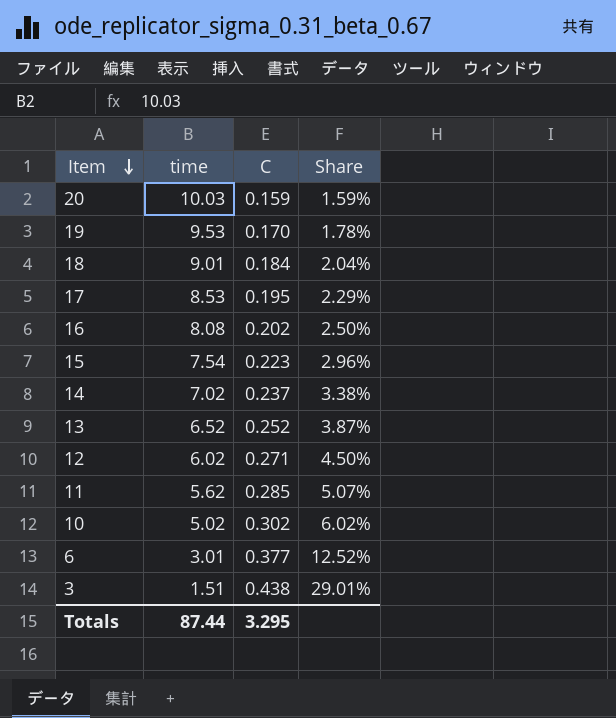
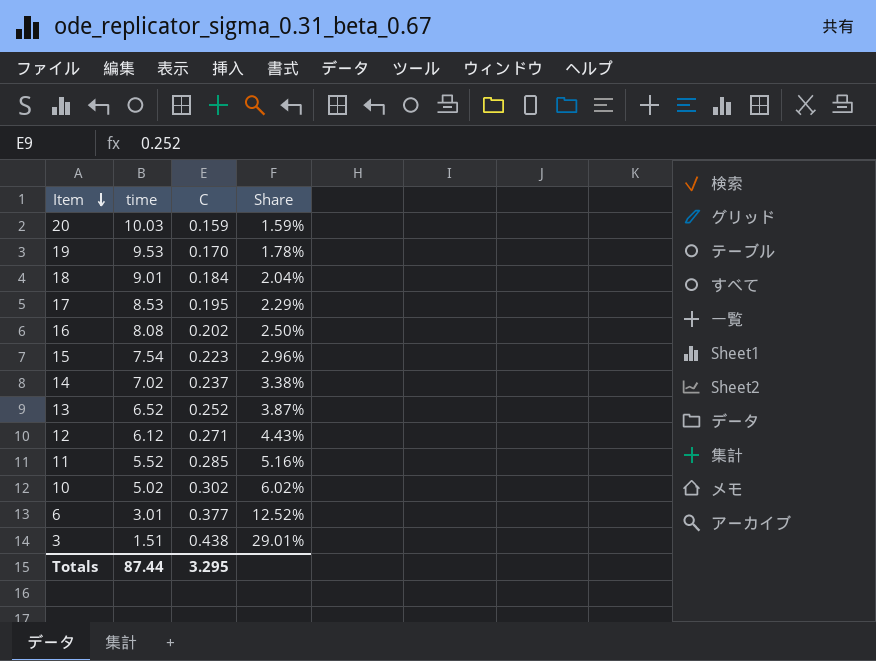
12 | time: 6.02 -> 6.12
12 | Share: 4.50% -> 4.43%
11 | time: 5.62 -> 5.52
11 | Share: 5.07% -> 5.16%

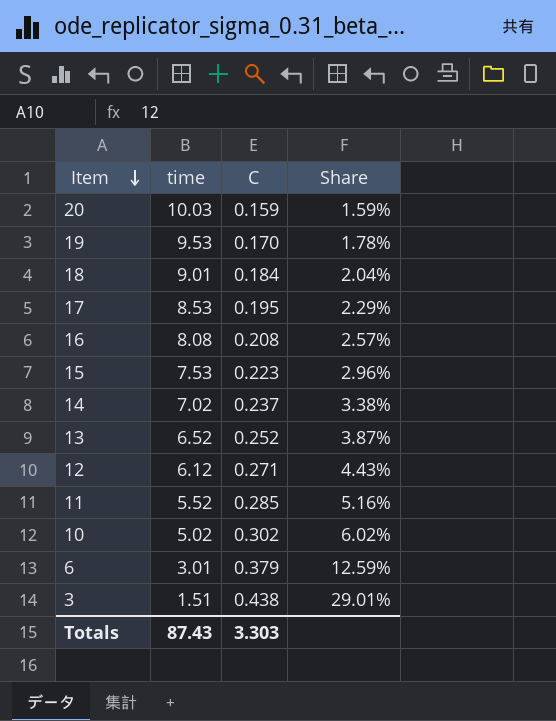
16 | C: 0.202 -> 0.208
16 | Share: 2.50% -> 2.57%
15 | time: 7.54 -> 7.53
6 | C: 0.377 -> 0.379
6 | Share: 12.52% -> 12.59%
Totals | time: 87.44 -> 87.43
Totals | C: 3.295 -> 3.303

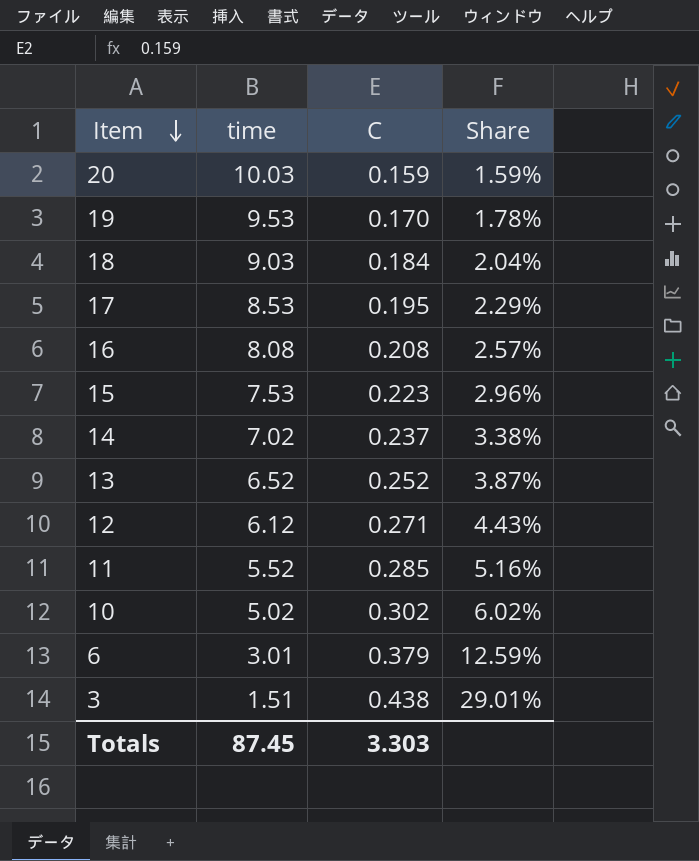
18 | time: 9.01 -> 9.03
Totals | time: 87.43 -> 87.45

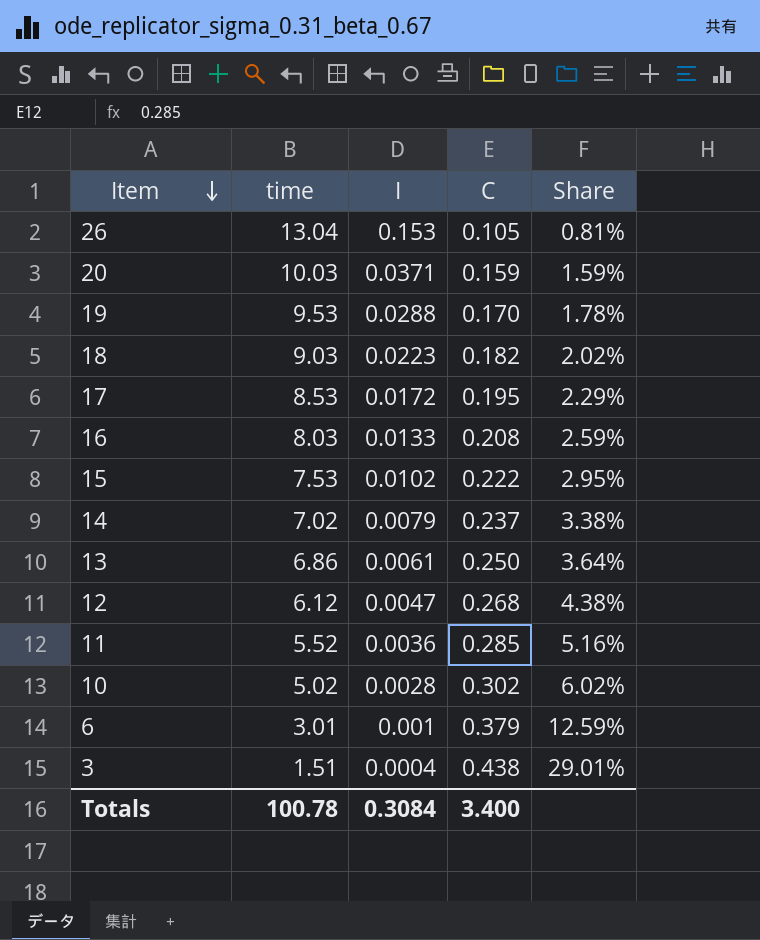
column I | position: none -> 3
row 26: none -> 13.04 | 0.153 | 0.105 | 0.81%
18 | C: 0.184 -> 0.182
18 | Share: 2.04% -> 2.02%
16 | time: 8.08 -> 8.03
16 | Share: 2.57% -> 2.59%
15 | C: 0.223 -> 0.222
15 | Share: 2.96% -> 2.95%
13 | time: 6.52 -> 6.86
13 | C: 0.252 -> 0.250
13 | Share: 3.87% -> 3.64%
12 | C: 0.271 -> 0.268
12 | Share: 4.43% -> 4.38%
Totals | time: 87.45 -> 100.78
Totals | C: 3.303 -> 3.400

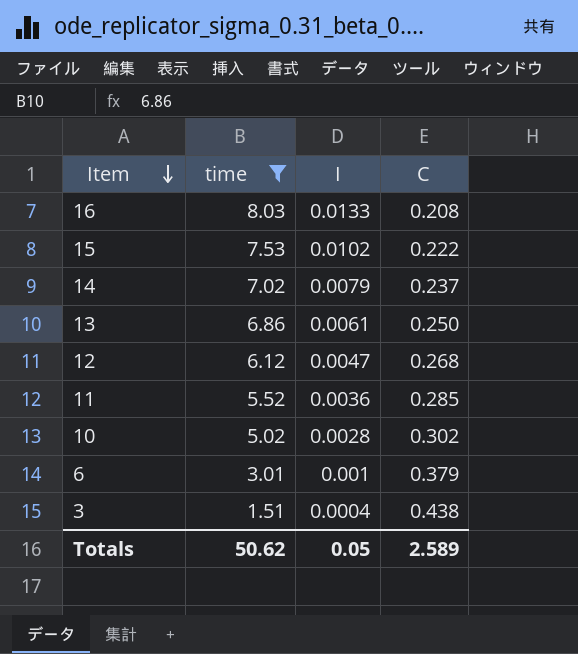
filter: none -> time <= 8.03
column Share | formula: [C] / [time] -> none
Totals | time: 100.78 -> 50.62
Totals | I: 0.3084 -> 0.05
Totals | C: 3.400 -> 2.589

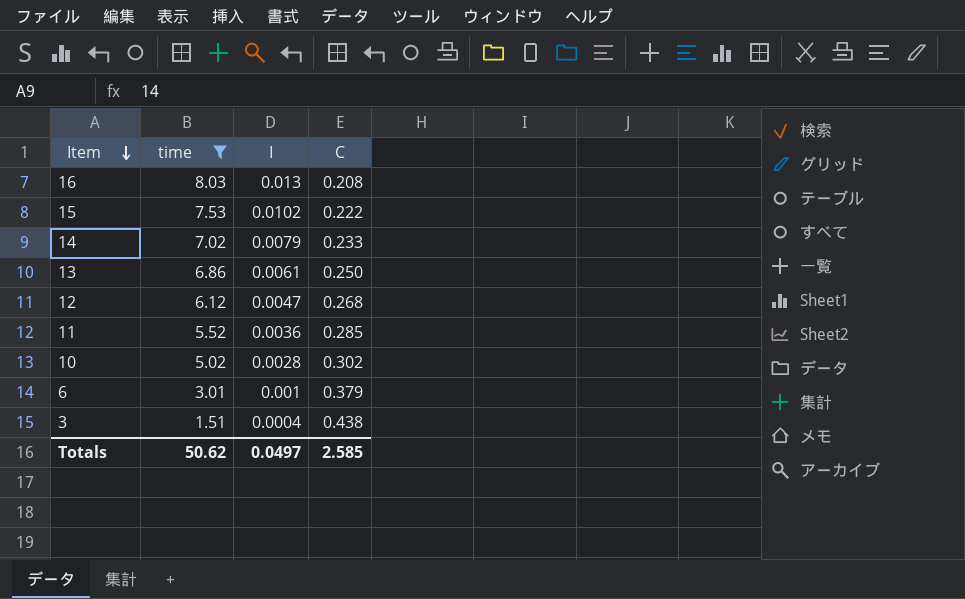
16 | I: 0.0133 -> 0.013
14 | C: 0.237 -> 0.233
Totals | I: 0.05 -> 0.0497
Totals | C: 2.589 -> 2.585

